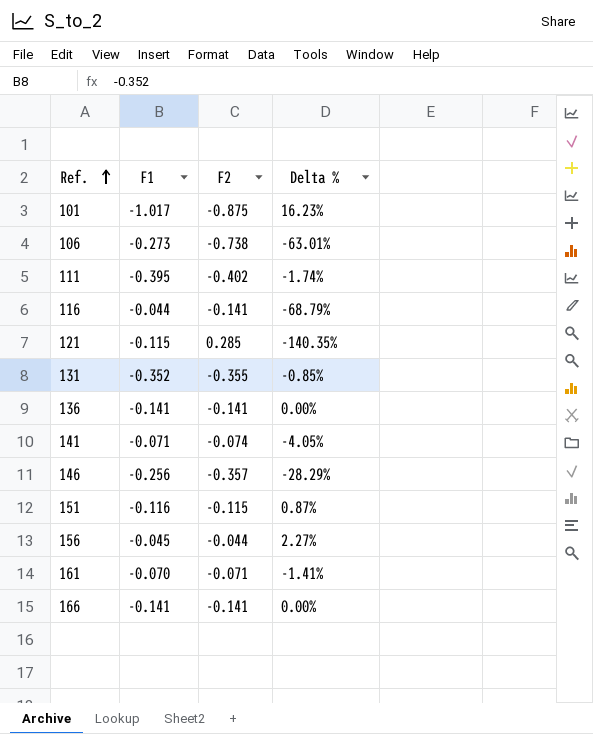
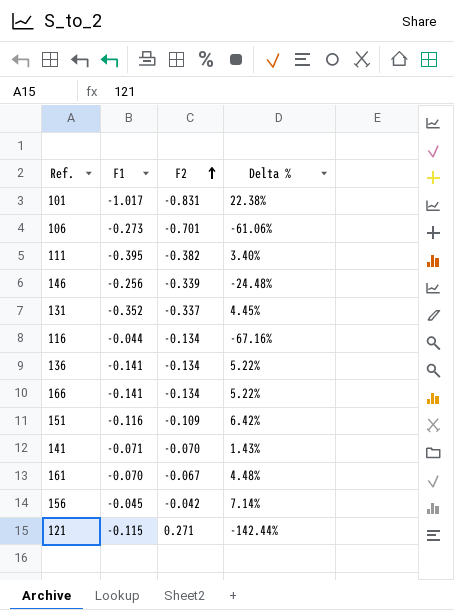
row order: Ref. ascending -> F2 ascending
101 | F2: -0.875 -> -0.831
101 | Delta %: 16.23% -> 22.38%
106 | F2: -0.738 -> -0.701
106 | Delta %: -63.01% -> -61.06%
111 | F2: -0.402 -> -0.382
111 | Delta %: -1.74% -> 3.40%
146 | F2: -0.357 -> -0.339
146 | Delta %: -28.29% -> -24.48%
131 | F2: -0.355 -> -0.337
131 | Delta %: -0.85% -> 4.45%
116 | F2: -0.141 -> -0.134
116 | Delta %: -68.79% -> -67.16%
136 | F2: -0.141 -> -0.134
136 | Delta %: 0.00% -> 5.22%
166 | F2: -0.141 -> -0.134
166 | Delta %: 0.00% -> 5.22%
151 | F2: -0.115 -> -0.109
151 | Delta %: 0.87% -> 6.42%
141 | F2: -0.074 -> -0.070
141 | Delta %: -4.05% -> 1.43%
161 | F2: -0.071 -> -0.067
161 | Delta %: -1.41% -> 4.48%
156 | F2: -0.044 -> -0.042
156 | Delta %: 2.27% -> 7.14%
121 | F2: 0.285 -> 0.271
121 | Delta %: -140.35% -> -142.44%

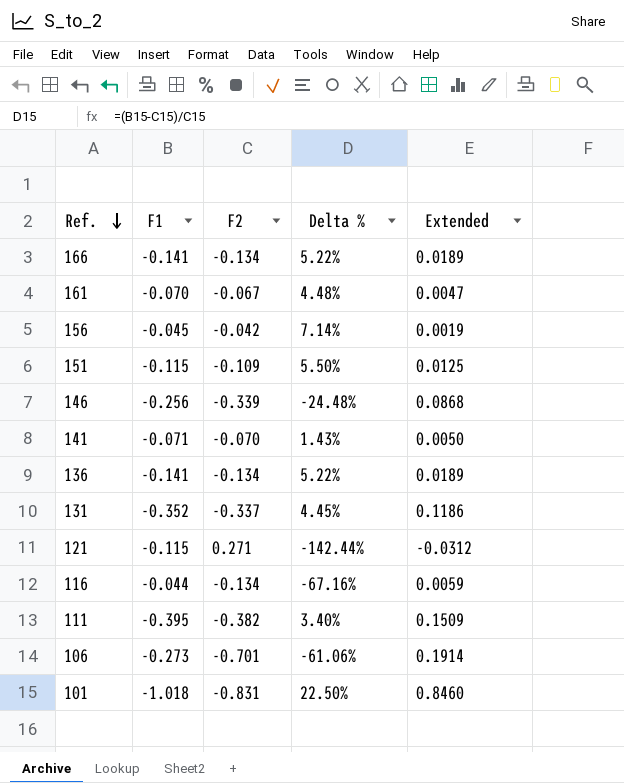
row order: F2 ascending -> Ref. descending
column Extended | formula: none -> [F1] * [F2]
151 | F1: -0.116 -> -0.115
151 | Delta %: 6.42% -> 5.50%
101 | F1: -1.017 -> -1.018
101 | Delta %: 22.38% -> 22.50%

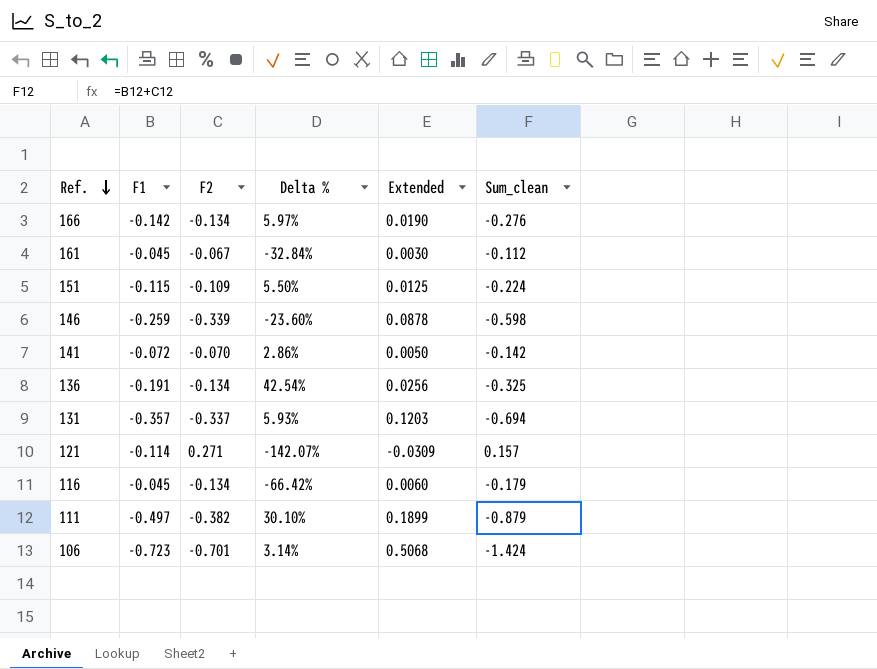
column Sum_clean | formula: none -> [F1] + [F2]
row 156: -0.045 | -0.042 | 7.14% | 0.0019 -> none
row 101: -1.018 | -0.831 | 22.50% | 0.8460 -> none
166 | F1: -0.141 -> -0.142
166 | Delta %: 5.22% -> 5.97%
166 | Extended: 0.0189 -> 0.0190
161 | F1: -0.070 -> -0.045
161 | Delta %: 4.48% -> -32.84%
161 | Extended: 0.0047 -> 0.0030
146 | F1: -0.256 -> -0.259
146 | Delta %: -24.48% -> -23.60%
146 | Extended: 0.0868 -> 0.0878
141 | F1: -0.071 -> -0.072
141 | Delta %: 1.43% -> 2.86%
136 | F1: -0.141 -> -0.191
136 | Delta %: 5.22% -> 42.54%
136 | Extended: 0.0189 -> 0.0256
131 | F1: -0.352 -> -0.357
131 | Delta %: 4.45% -> 5.93%
131 | Extended: 0.1186 -> 0.1203
121 | F1: -0.115 -> -0.114
121 | Delta %: -142.44% -> -142.07%
121 | Extended: -0.0312 -> -0.0309
116 | F1: -0.044 -> -0.045
116 | Delta %: -67.16% -> -66.42%
116 | Extended: 0.0059 -> 0.0060
111 | F1: -0.395 -> -0.497
111 | Delta %: 3.40% -> 30.10%
111 | Extended: 0.1509 -> 0.1899
106 | F1: -0.273 -> -0.723
106 | Delta %: -61.06% -> 3.14%
106 | Extended: 0.1914 -> 0.5068

